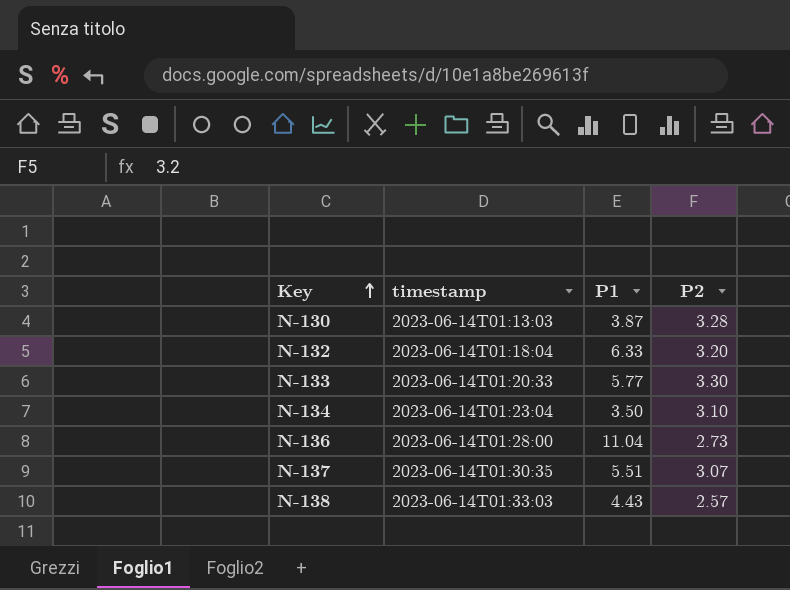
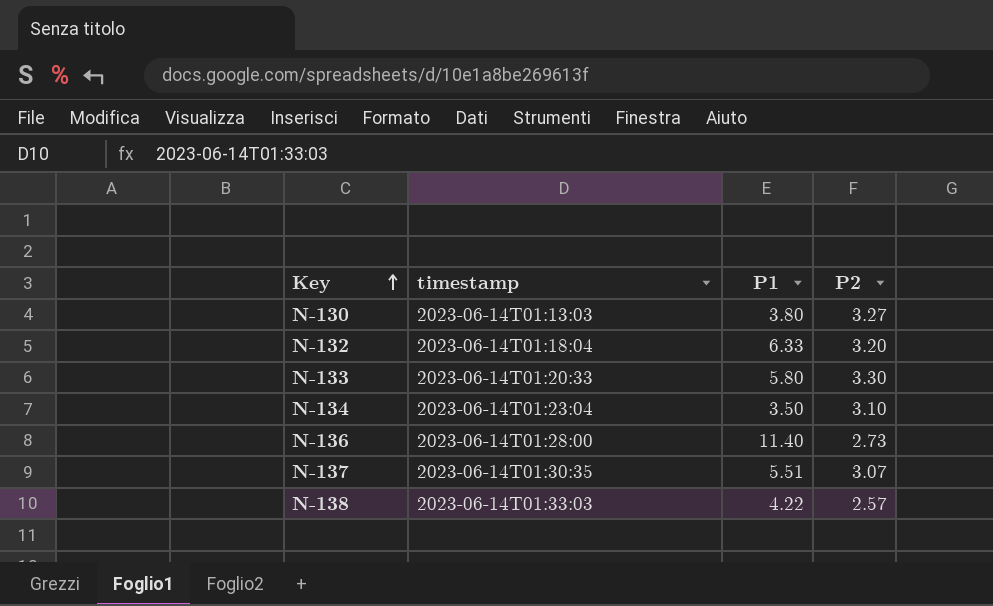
N-130 | P1: 3.87 -> 3.80
N-130 | P2: 3.28 -> 3.27
N-133 | P1: 5.77 -> 5.80
N-136 | P1: 11.04 -> 11.40
N-138 | P1: 4.43 -> 4.22

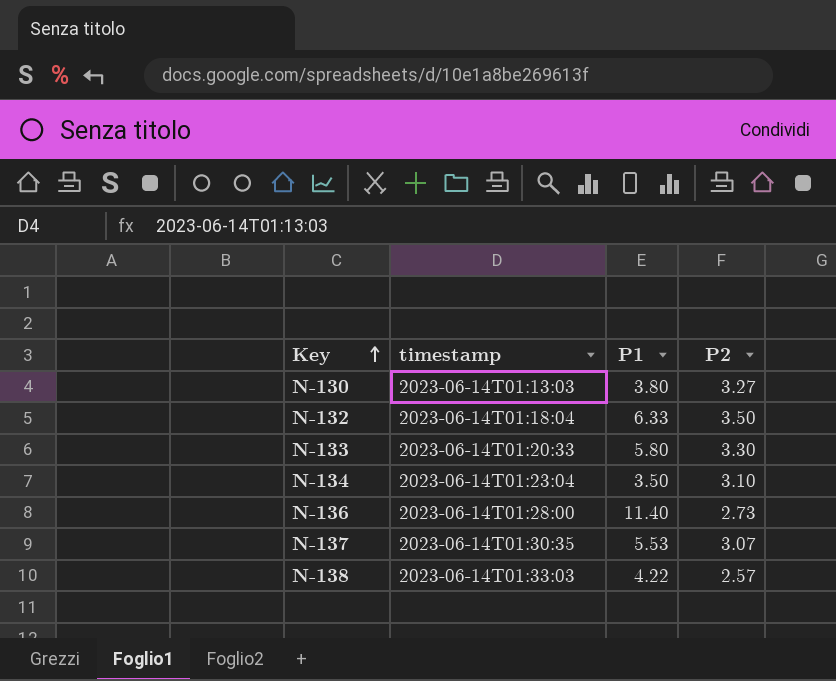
N-132 | P2: 3.20 -> 3.50
N-137 | P1: 5.51 -> 5.53

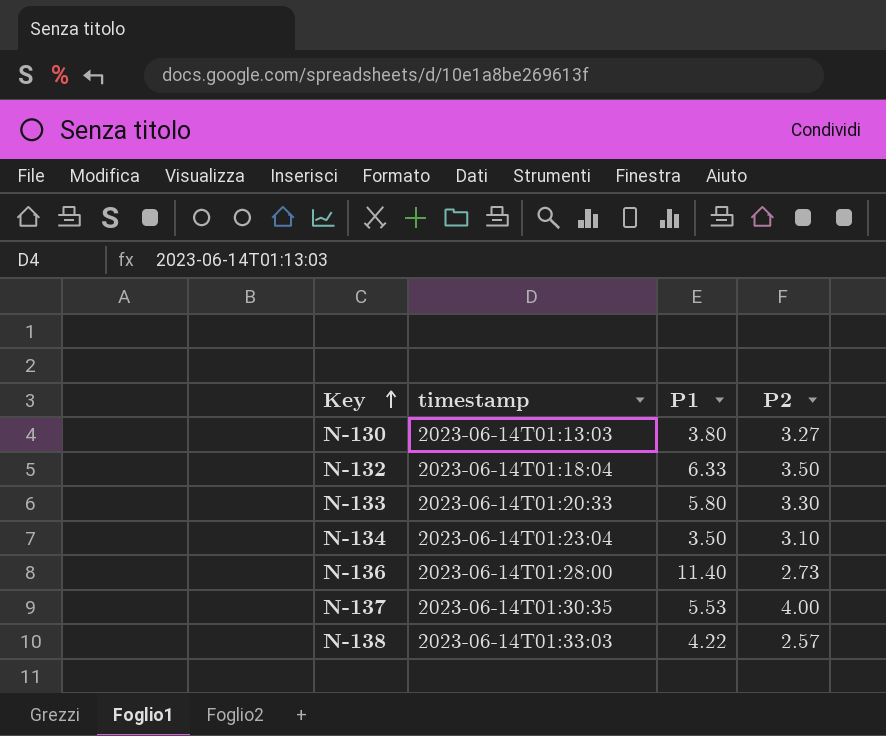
N-137 | P2: 3.07 -> 4.00

